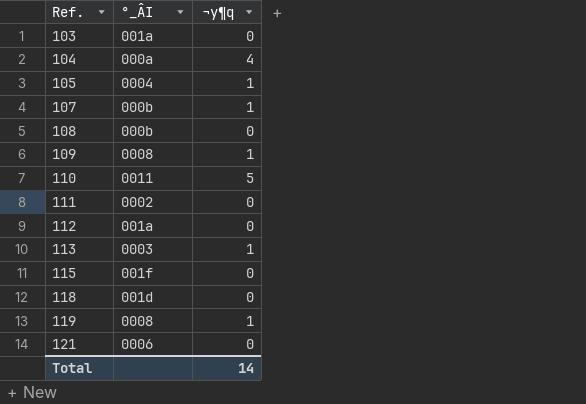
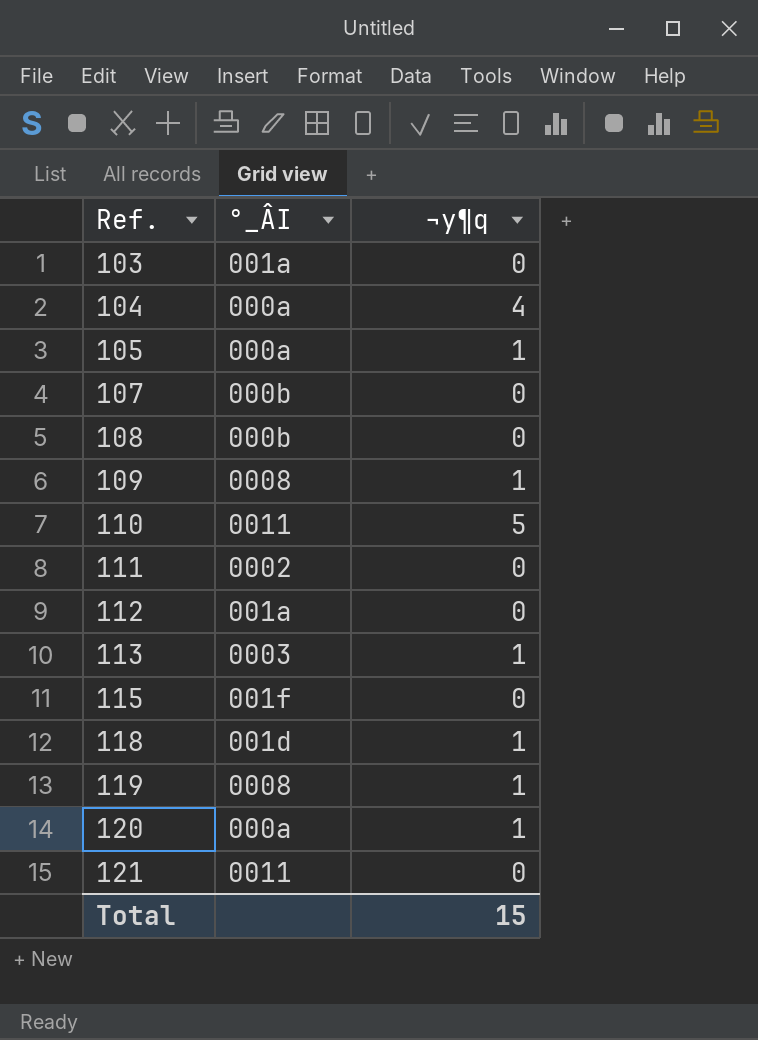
105 | °_ÂI: 0004 -> 000a
107 | ¬y¶q: 1 -> 0
118 | ¬y¶q: 0 -> 1
row 120: none -> 000a | 1
121 | °_ÂI: 0006 -> 0011
Total | ¬y¶q: 14 -> 15

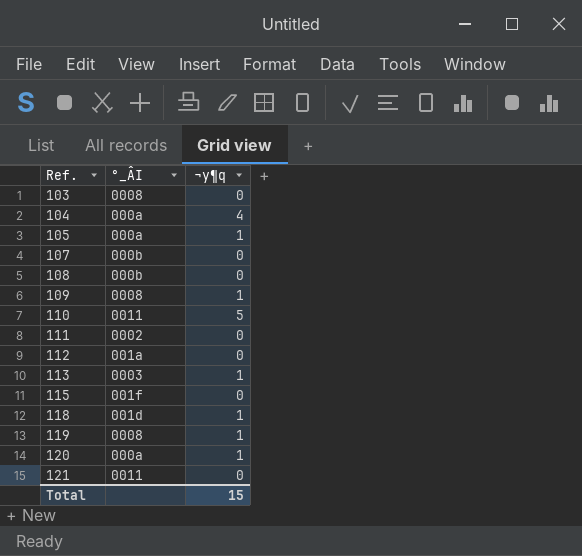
103 | °_ÂI: 001a -> 0008

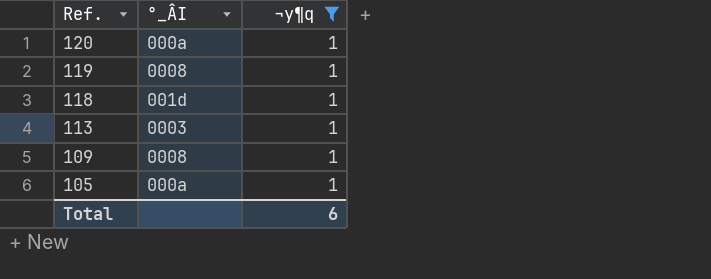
filter: none -> ¬y¶q = 1
row order: Ref. ascending -> Ref. descending
Total | ¬y¶q: 15 -> 6

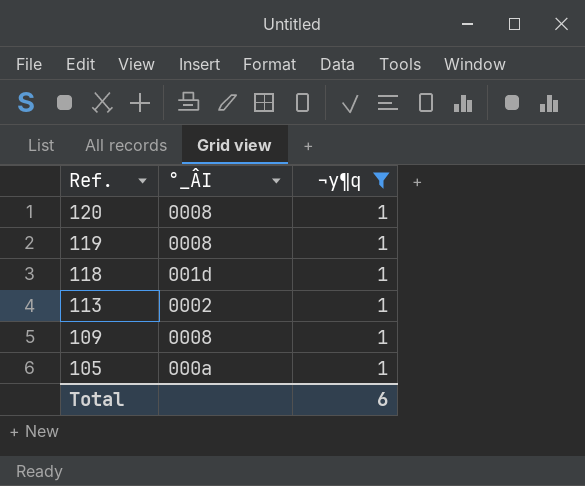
120 | °_ÂI: 000a -> 0008
113 | °_ÂI: 0003 -> 0002

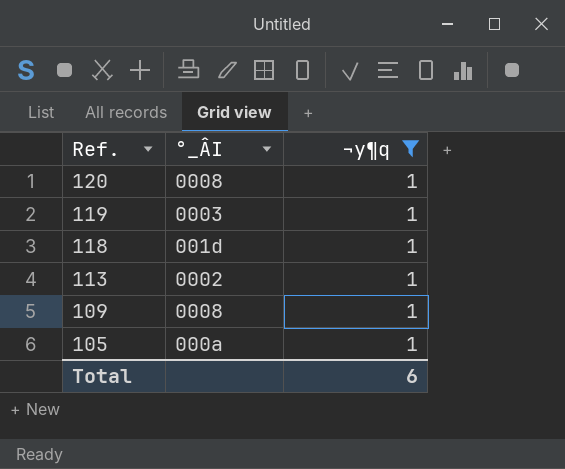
119 | °_ÂI: 0008 -> 0003

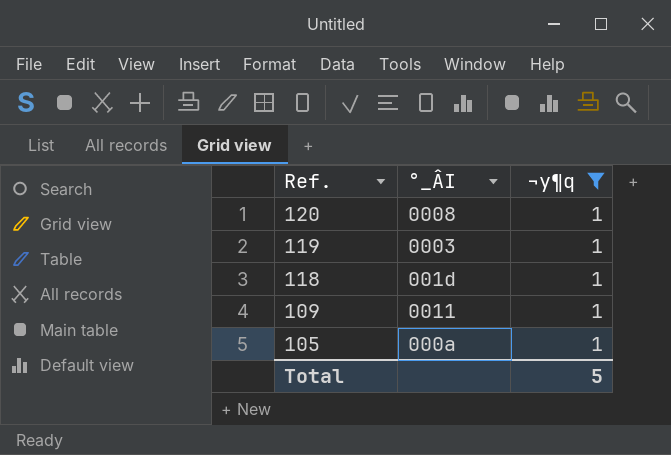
row 113: 0002 | 1 -> none
109 | °_ÂI: 0008 -> 0011
Total | ¬y¶q: 6 -> 5

